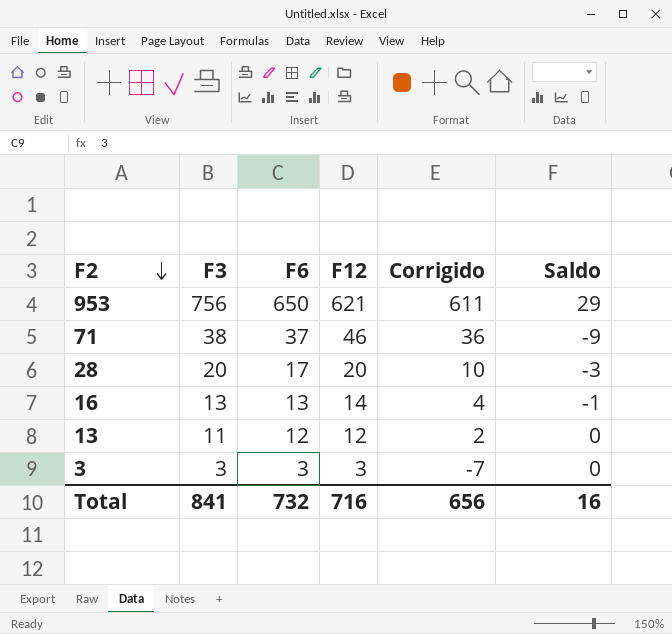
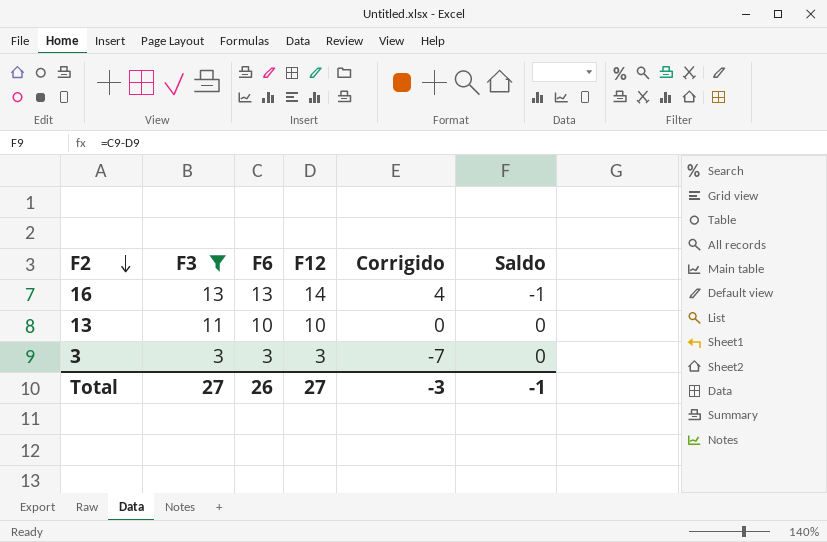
filter: none -> F3 <= 13
13 | F6: 12 -> 10
13 | F12: 12 -> 10
13 | Corrigido: 2 -> 0
Total | F3: 841 -> 27
Total | F6: 732 -> 26
Total | F12: 716 -> 27
Total | Corrigido: 656 -> -3
Total | Saldo: 16 -> -1

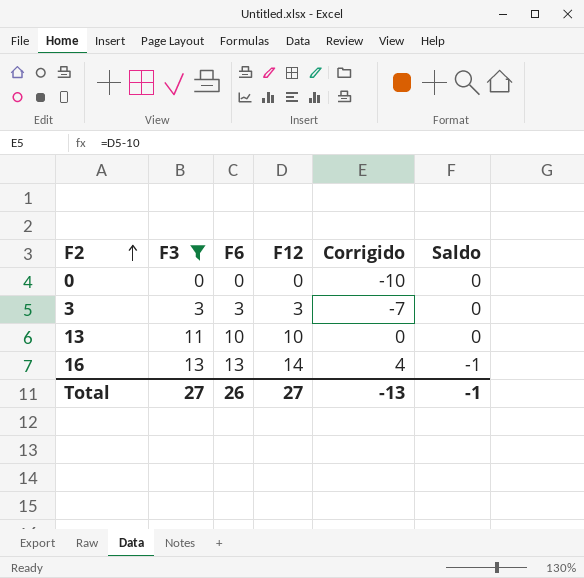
row order: F2 descending -> F2 ascending
row 0: none -> 0 | 0 | 0 | -10 | 0
Total | Corrigido: -3 -> -13

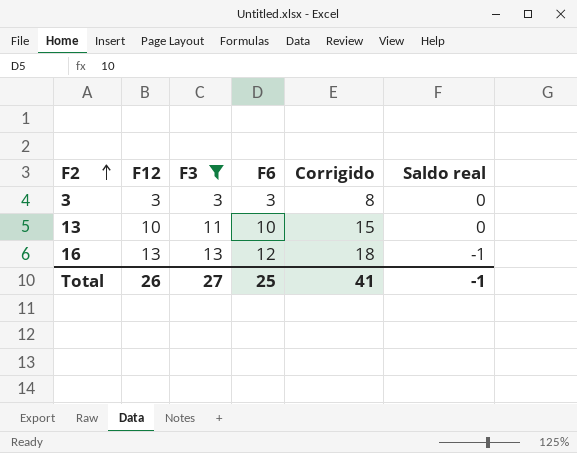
column F12 | position: 4 -> 2
column Corrigido | formula: [F12] - 10 -> [F12] + 5
column name: Saldo -> Saldo real
row 0: 0 | 0 | 0 | -10 | 0 -> none
16 | F12: 14 -> 13
16 | F6: 13 -> 12
Total | F12: 27 -> 26
Total | F6: 26 -> 25
Total | Corrigido: -13 -> 41

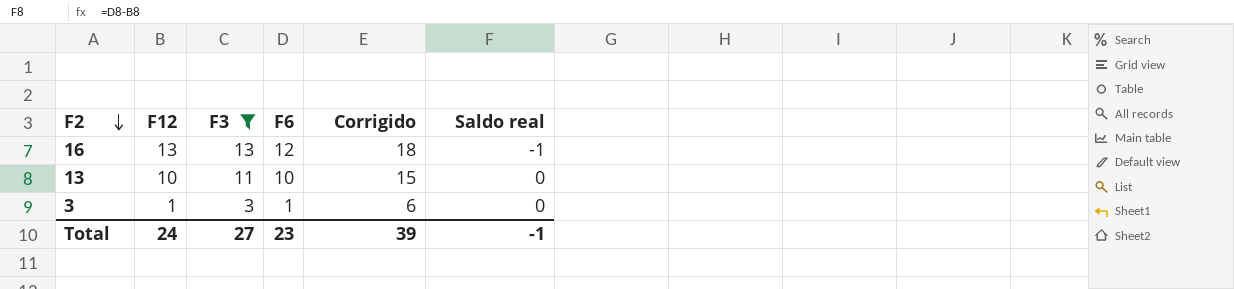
row order: F2 ascending -> F2 descending
3 | F12: 3 -> 1
3 | F6: 3 -> 1
3 | Corrigido: 8 -> 6
Total | F12: 26 -> 24
Total | F6: 25 -> 23
Total | Corrigido: 41 -> 39

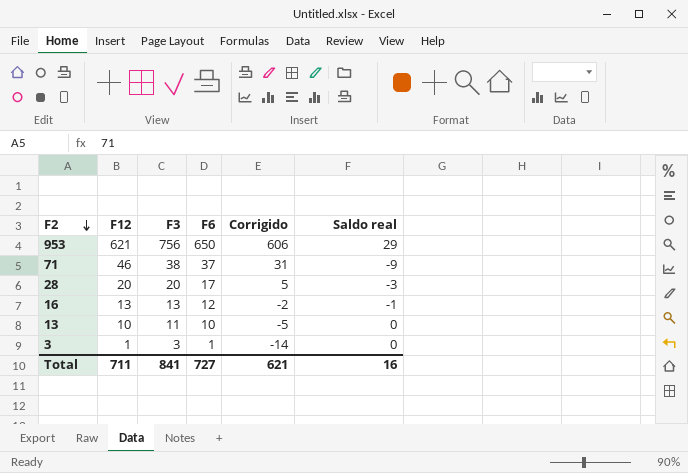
filter: F3 <= 13 -> none
column Corrigido | formula: [F12] + 5 -> [F12] - 15
Total | F12: 24 -> 711
Total | F3: 27 -> 841
Total | F6: 23 -> 727
Total | Corrigido: 39 -> 621
Total | Saldo real: -1 -> 16

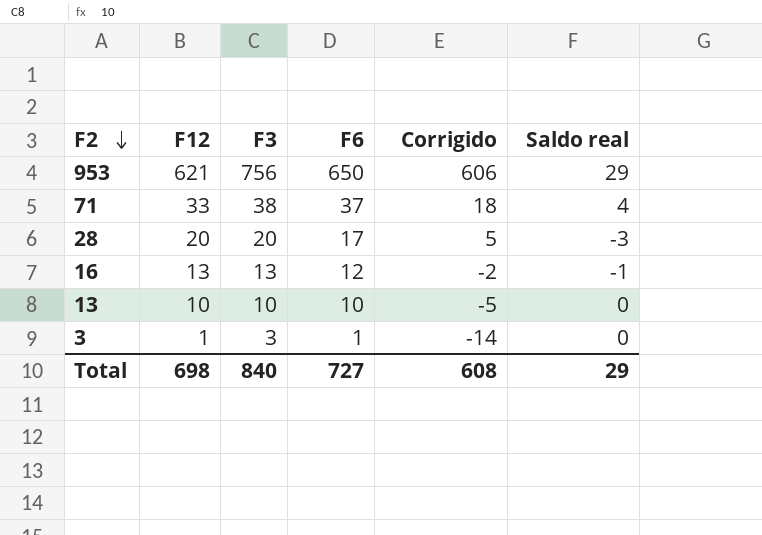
71 | F12: 46 -> 33
71 | Corrigido: 31 -> 18
71 | Saldo real: -9 -> 4
13 | F3: 11 -> 10
Total | F12: 711 -> 698
Total | F3: 841 -> 840
Total | Corrigido: 621 -> 608
Total | Saldo real: 16 -> 29

